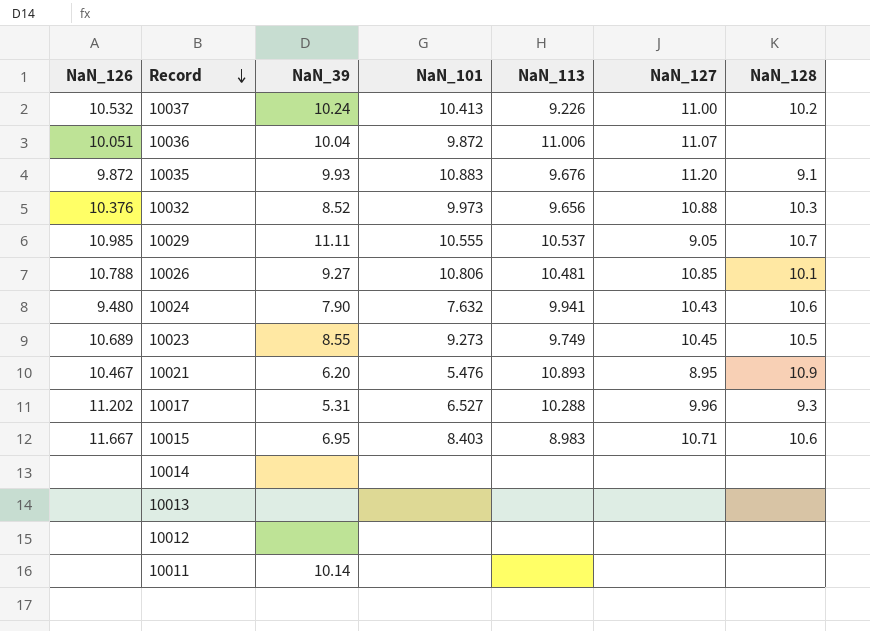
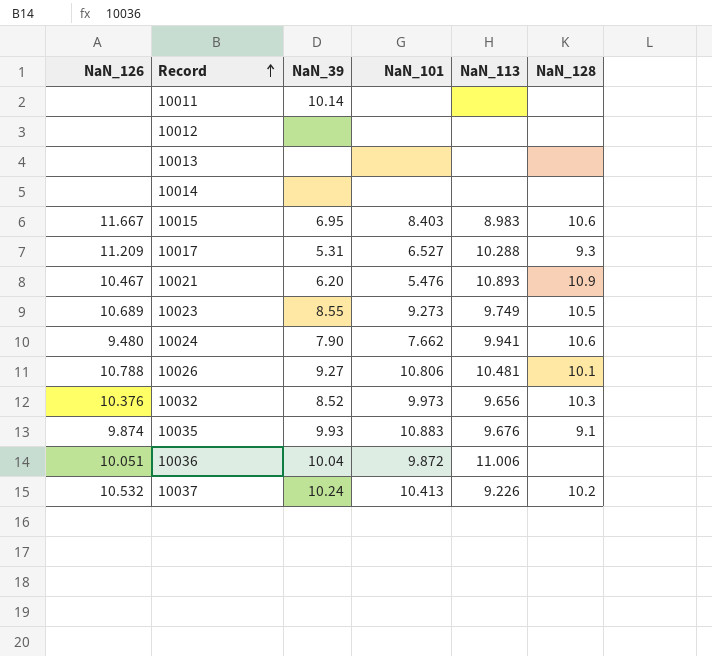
row order: Record descending -> Record ascending
column NaN_127 | position: 6 -> none
row 10029: 10.985 | 11.11 | 10.555 | 10.537 | 9.05 | 10.7 -> none
10017 | NaN_126: 11.202 -> 11.209
10024 | NaN_101: 7.632 -> 7.662
10035 | NaN_126: 9.872 -> 9.874

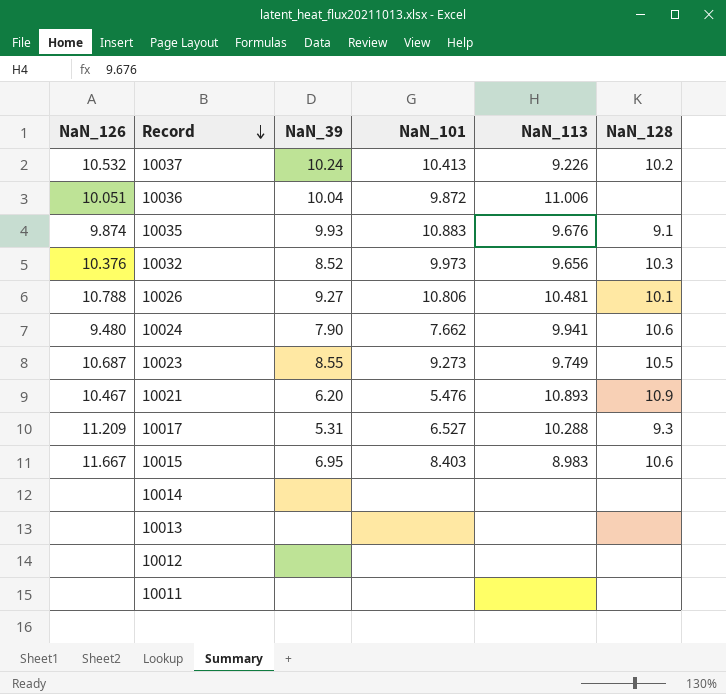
row order: Record ascending -> Record descending
10023 | NaN_126: 10.689 -> 10.687
10011 | NaN_39: 10.14 -> none

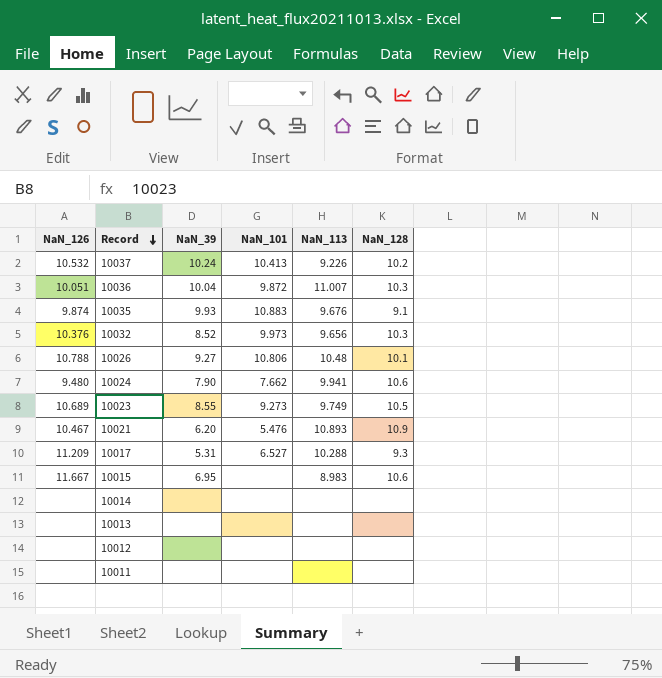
10036 | NaN_113: 11.006 -> 11.007
10036 | NaN_128: none -> 10.3
10026 | NaN_113: 10.481 -> 10.48
10023 | NaN_126: 10.687 -> 10.689
10015 | NaN_101: 8.403 -> none

